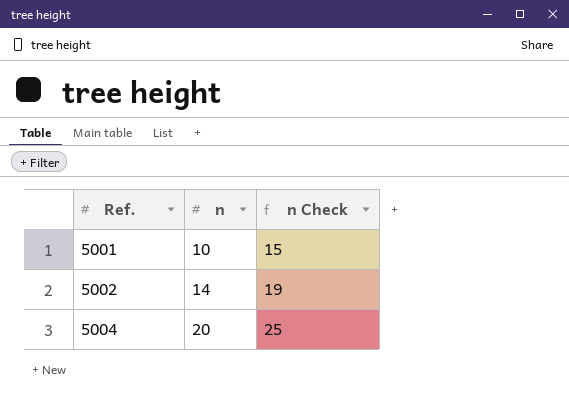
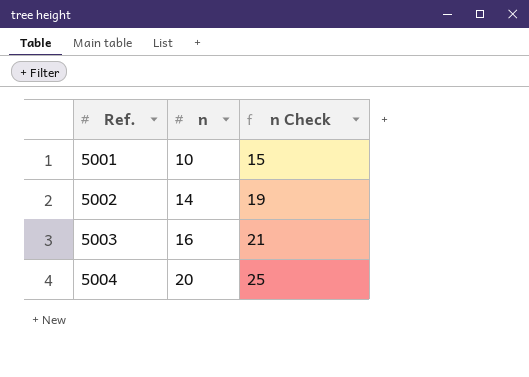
row 5003: none -> 16 | 21

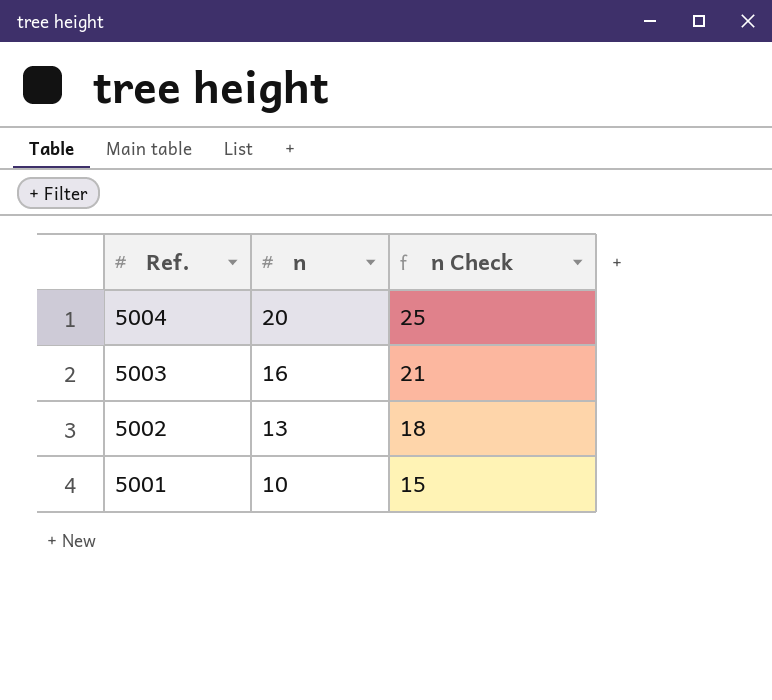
row order: Ref. ascending -> Ref. descending
5002 | n: 14 -> 13
5002 | n Check: 19 -> 18

